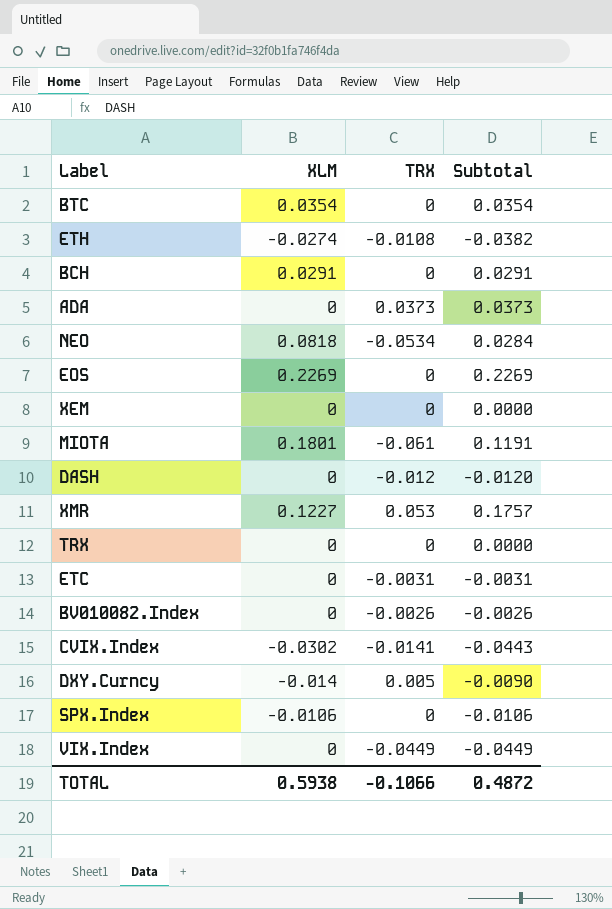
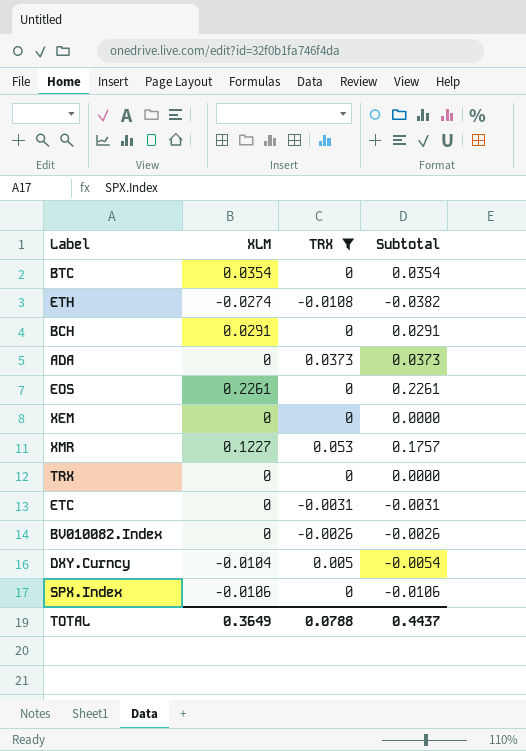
filter: none -> TRX >= -0.0108
EOS | XLM: 0.2269 -> 0.2261
EOS | Subtotal: 0.2269 -> 0.2261
DXY.Curncy | XLM: -0.014 -> -0.0104
DXY.Curncy | Subtotal: -0.0090 -> -0.0054
TOTAL | XLM: 0.5938 -> 0.3649
TOTAL | TRX: -0.1066 -> 0.0788
TOTAL | Subtotal: 0.4872 -> 0.4437

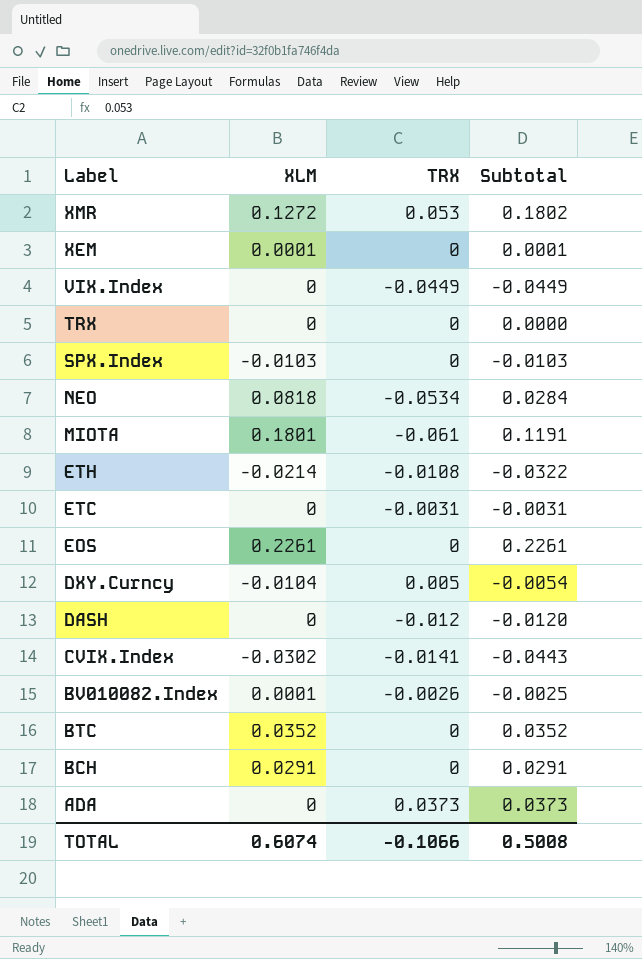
filter: TRX >= -0.0108 -> none
row order: none -> Label descending
XMR | XLM: 0.1227 -> 0.1272
XMR | Subtotal: 0.1757 -> 0.1802
XEM | XLM: 0 -> 0.0001
XEM | Subtotal: 0.0000 -> 0.0001
SPX.Index | XLM: -0.0106 -> -0.0103
SPX.Index | Subtotal: -0.0106 -> -0.0103
ETH | XLM: -0.0274 -> -0.0214
ETH | Subtotal: -0.0382 -> -0.0322
BV010082.Index | XLM: 0 -> 0.0001
BV010082.Index | Subtotal: -0.0026 -> -0.0025
BTC | XLM: 0.0354 -> 0.0352
BTC | Subtotal: 0.0354 -> 0.0352
TOTAL | XLM: 0.3649 -> 0.6074
TOTAL | TRX: 0.0788 -> -0.1066
TOTAL | Subtotal: 0.4437 -> 0.5008

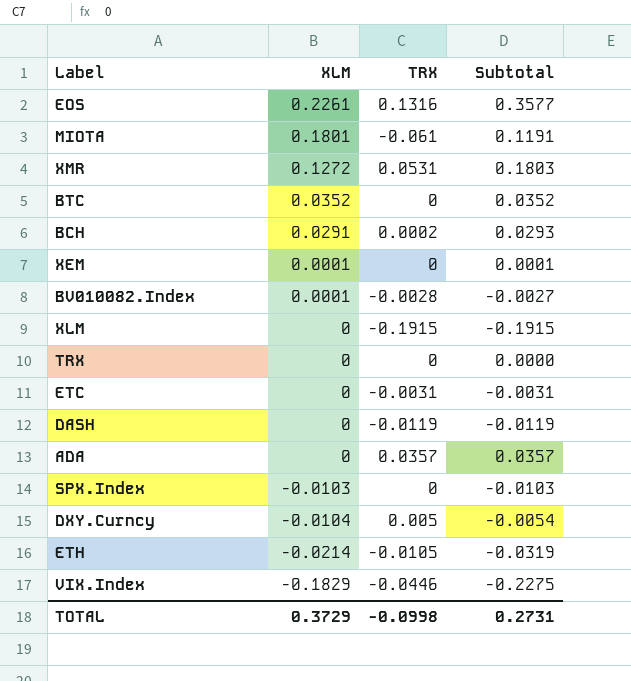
row order: Label descending -> XLM descending
row NEO: 0.0818 | -0.0534 | 0.0284 -> none
row CVIX.Index: -0.0302 | -0.0141 | -0.0443 -> none
EOS | TRX: 0 -> 0.1316
EOS | Subtotal: 0.2261 -> 0.3577
XMR | TRX: 0.053 -> 0.0531
XMR | Subtotal: 0.1802 -> 0.1803
BCH | TRX: 0 -> 0.0002
BCH | Subtotal: 0.0291 -> 0.0293
BV010082.Index | TRX: -0.0026 -> -0.0028
BV010082.Index | Subtotal: -0.0025 -> -0.0027
row XLM: none -> 0 | -0.1915 | -0.1915
DASH | TRX: -0.012 -> -0.0119
DASH | Subtotal: -0.0120 -> -0.0119
ADA | TRX: 0.0373 -> 0.0357
ADA | Subtotal: 0.0373 -> 0.0357
ETH | TRX: -0.0108 -> -0.0105
ETH | Subtotal: -0.0322 -> -0.0319
VIX.Index | XLM: 0 -> -0.1829
VIX.Index | TRX: -0.0449 -> -0.0446
VIX.Index | Subtotal: -0.0449 -> -0.2275
TOTAL | XLM: 0.6074 -> 0.3729
TOTAL | TRX: -0.1066 -> -0.0998
TOTAL | Subtotal: 0.5008 -> 0.2731

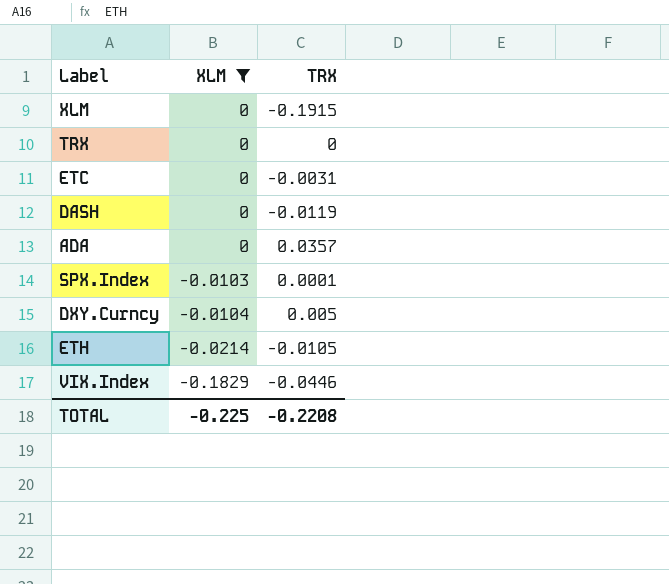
filter: none -> XLM <= 0
column Subtotal | formula: [XLM] + [TRX] -> none
SPX.Index | TRX: 0 -> 0.0001
TOTAL | XLM: 0.3729 -> -0.225
TOTAL | TRX: -0.0998 -> -0.2208

